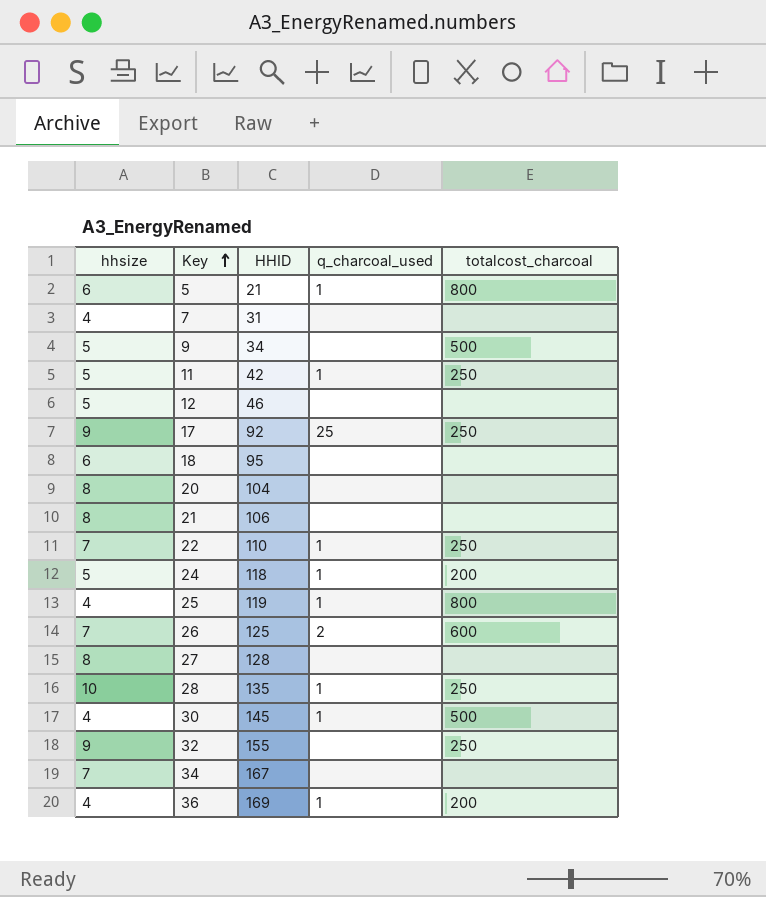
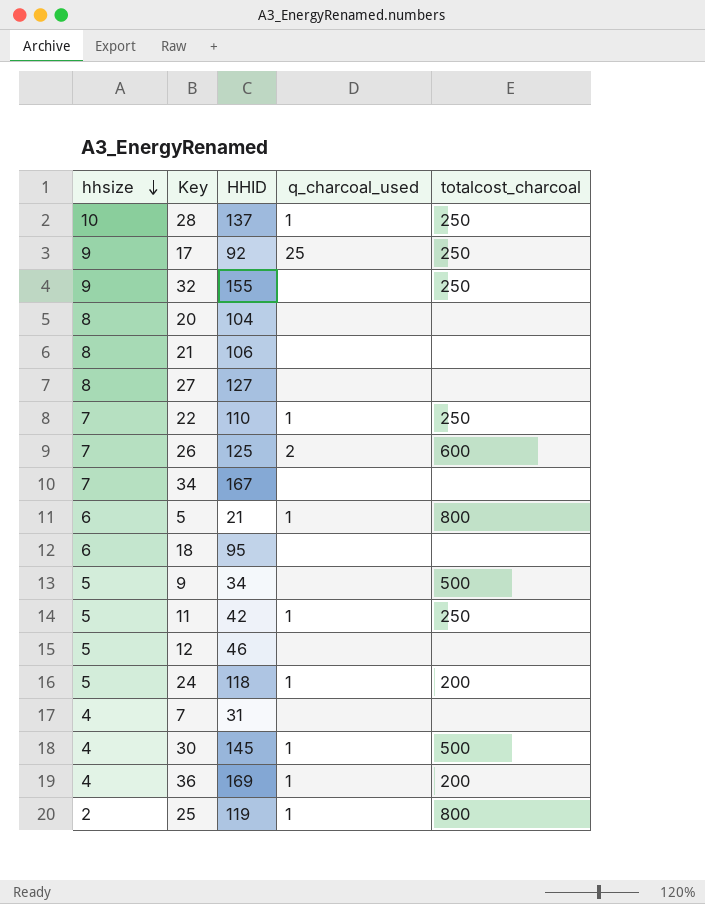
row order: Key ascending -> hhsize descending
28 | HHID: 135 -> 137
27 | HHID: 128 -> 127
25 | hhsize: 4 -> 2

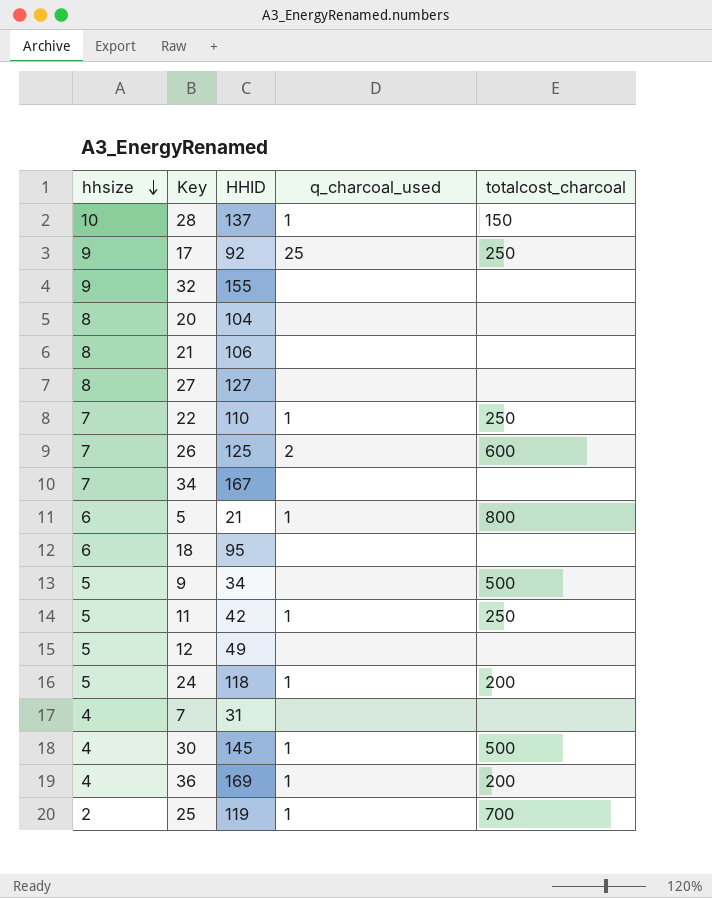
28 | totalcost_charcoal: 250 -> 150
32 | totalcost_charcoal: 250 -> none
12 | HHID: 46 -> 49
25 | totalcost_charcoal: 800 -> 700

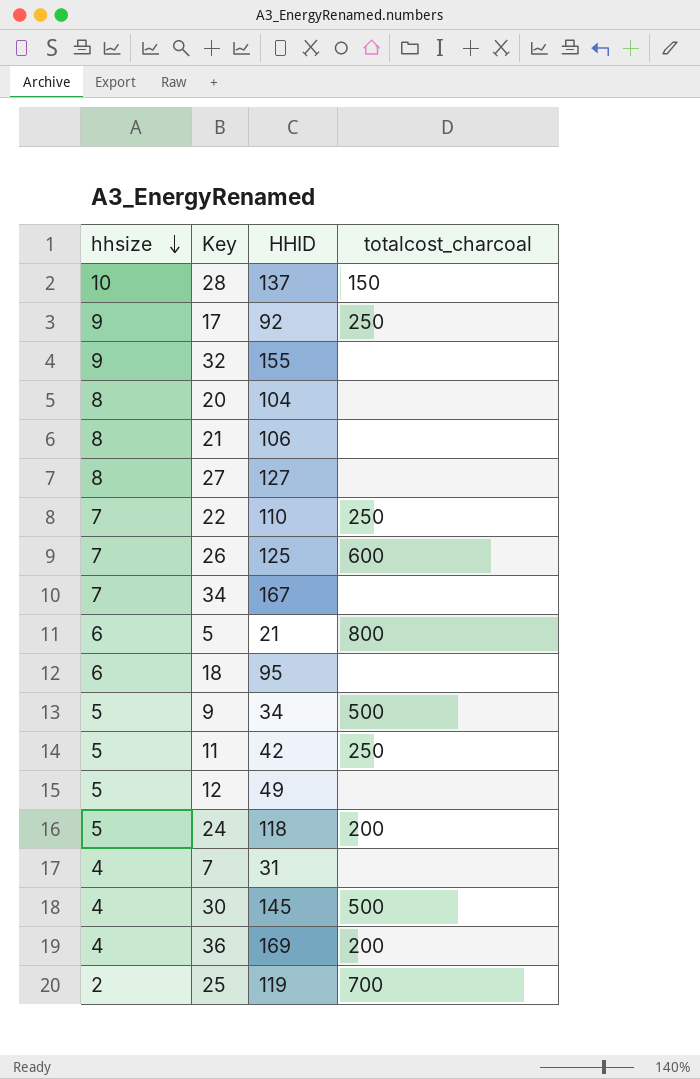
column q_charcoal_used | position: 4 -> none

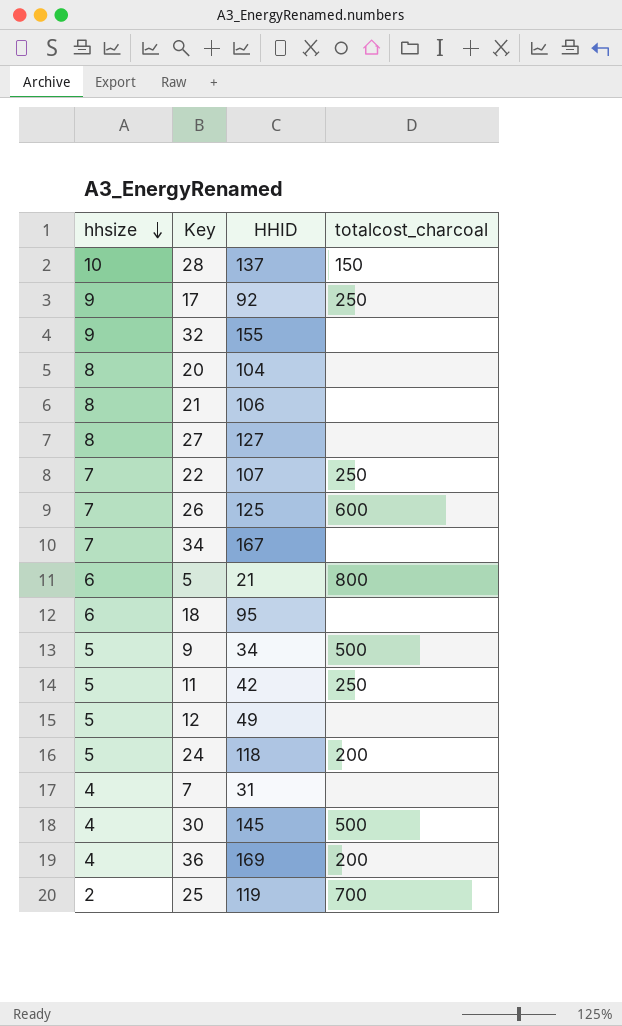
22 | HHID: 110 -> 107

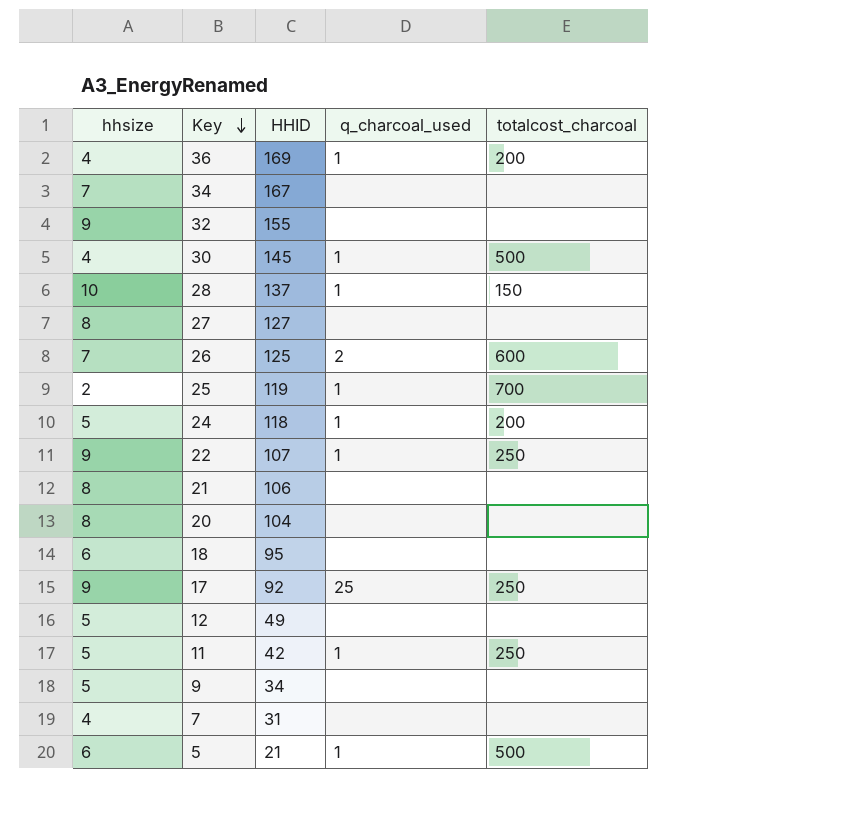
row order: hhsize descending -> Key descending
column q_charcoal_used | position: none -> 4
22 | hhsize: 7 -> 9
9 | totalcost_charcoal: 500 -> none
5 | totalcost_charcoal: 800 -> 500

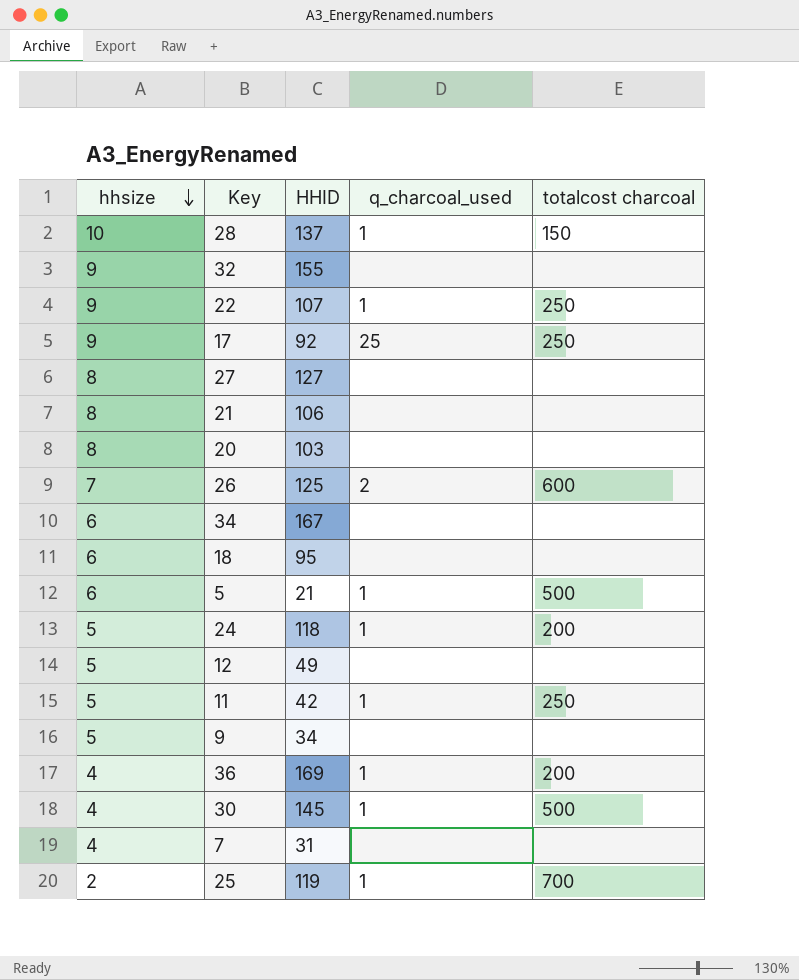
row order: Key descending -> hhsize descending
column name: totalcost_charcoal -> totalcost charcoal
20 | HHID: 104 -> 103
34 | hhsize: 7 -> 6

